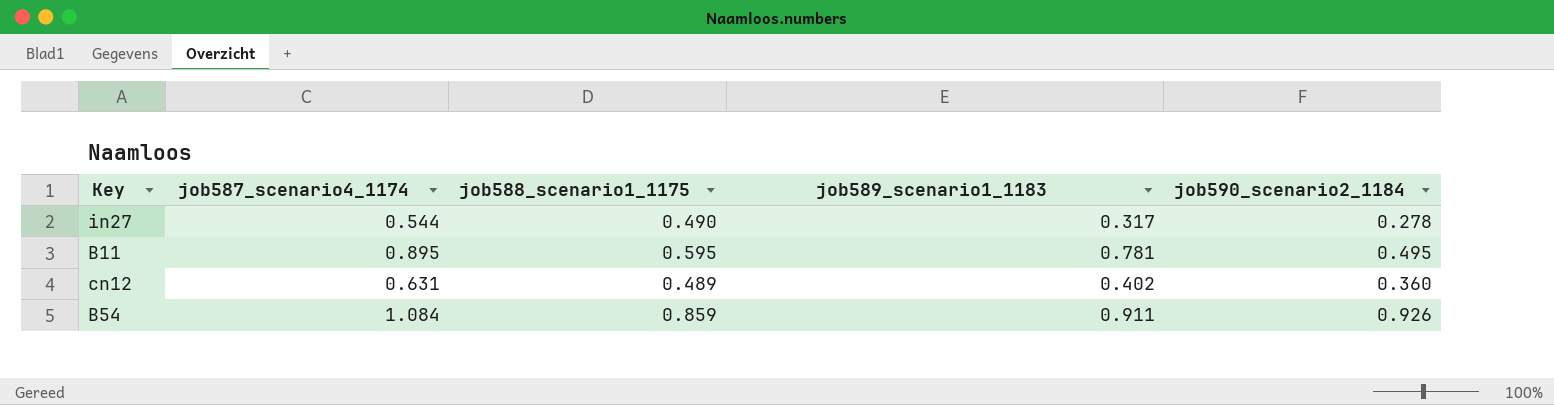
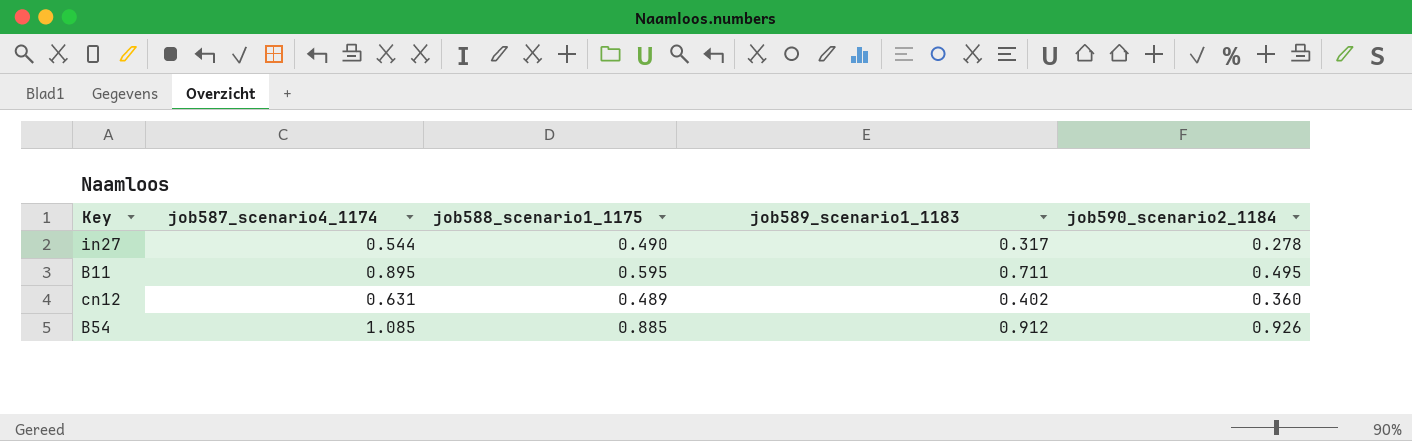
B11 | job589_scenario1_1183: 0.781 -> 0.711
B54 | job587_scenario4_1174: 1.084 -> 1.085
B54 | job588_scenario1_1175: 0.859 -> 0.885
B54 | job589_scenario1_1183: 0.911 -> 0.912

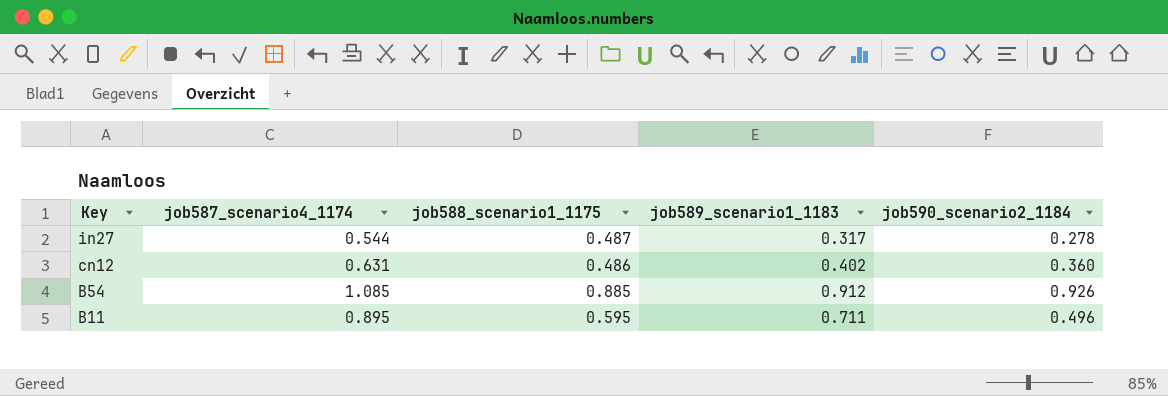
row order: none -> Key descending
in27 | job588_scenario1_1175: 0.490 -> 0.487
cn12 | job588_scenario1_1175: 0.489 -> 0.486
B11 | job590_scenario2_1184: 0.495 -> 0.496

